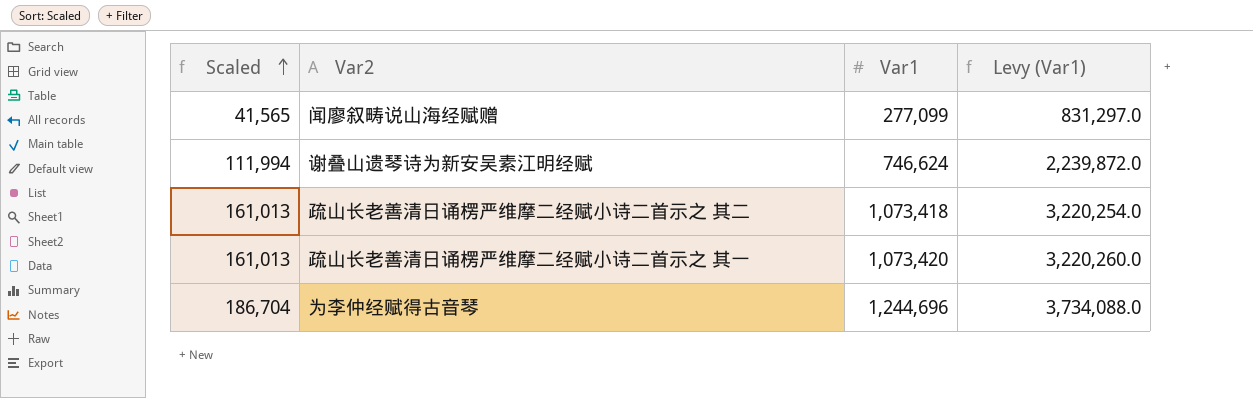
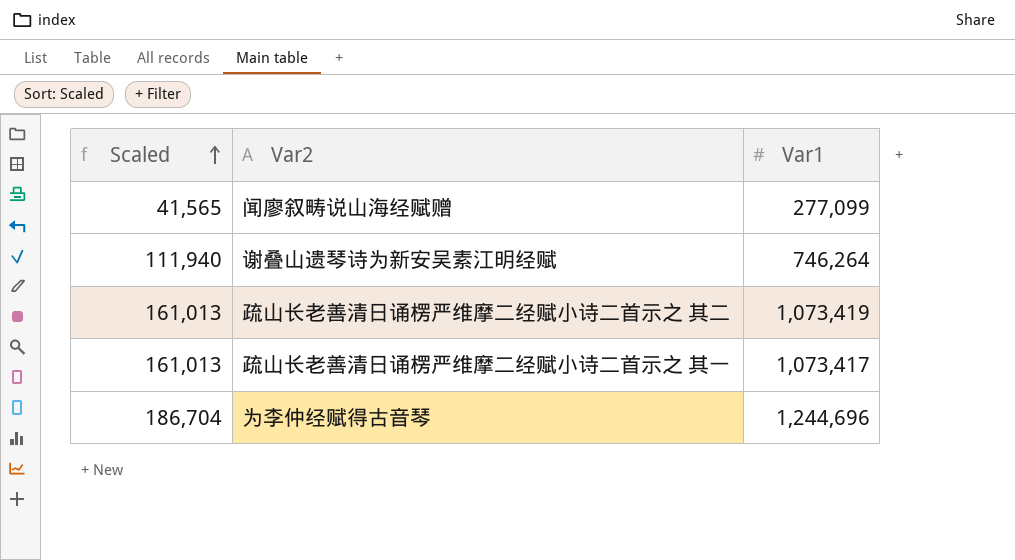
column Levy (Var1) | formula: [Var1] * 3 -> none
谢叠山遗琴诗为新安吴素江明经赋 | Scaled: 111,994 -> 111,940
谢叠山遗琴诗为新安吴素江明经赋 | Var1: 746,624 -> 746,264
疏山长老善清日诵楞严维摩二经赋小诗二首示之 其二 | Var1: 1,073,418 -> 1,073,419
疏山长老善清日诵楞严维摩二经赋小诗二首示之 其一 | Var1: 1,073,420 -> 1,073,417

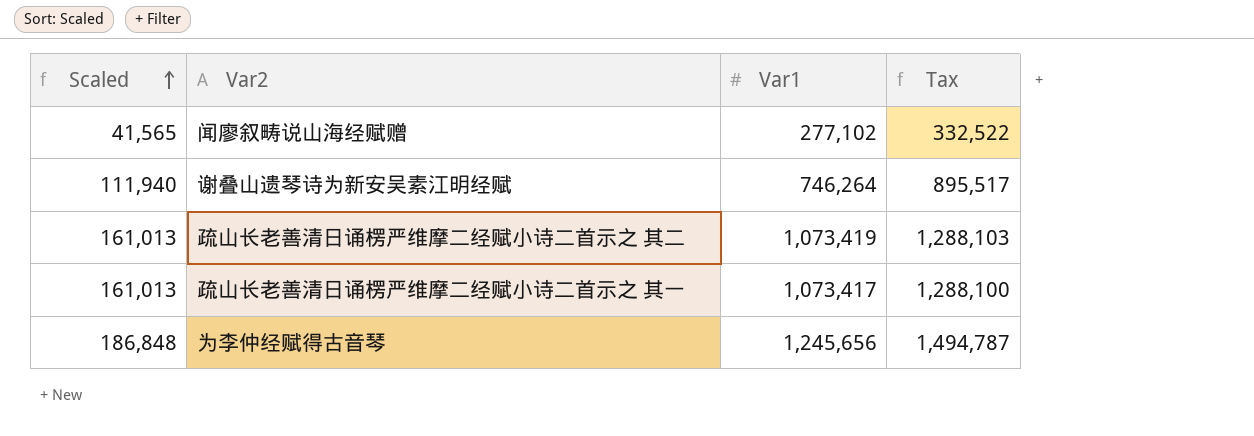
column Tax | formula: none -> [Var1] * 1.2
闻廖叙畴说山海经赋赠 | Var1: 277,099 -> 277,102
为李仲经赋得古音琴 | Scaled: 186,704 -> 186,848
为李仲经赋得古音琴 | Var1: 1,244,696 -> 1,245,656

